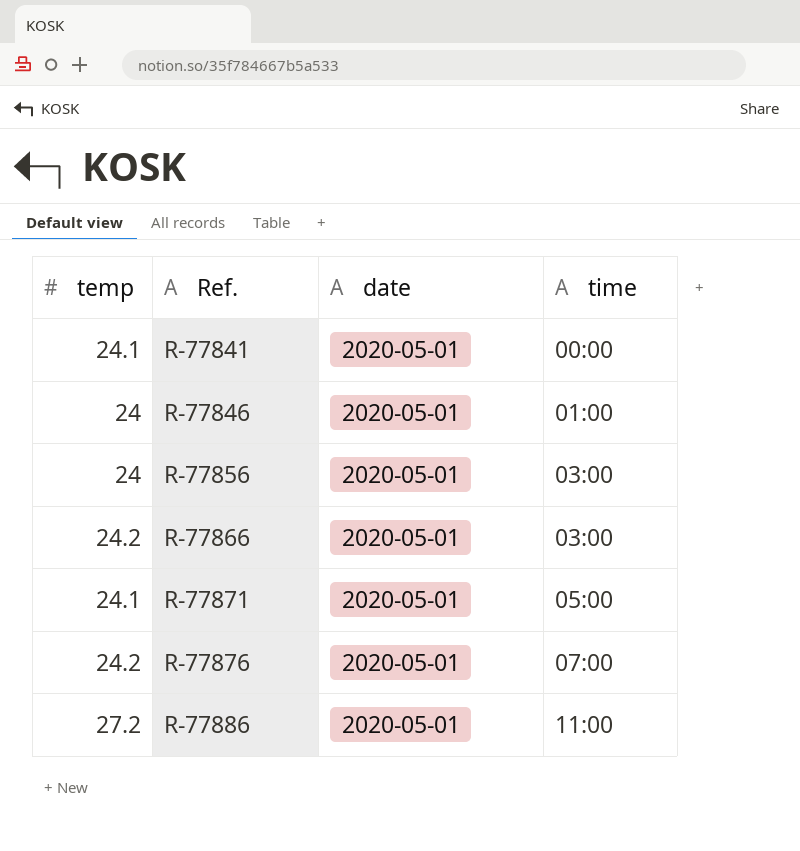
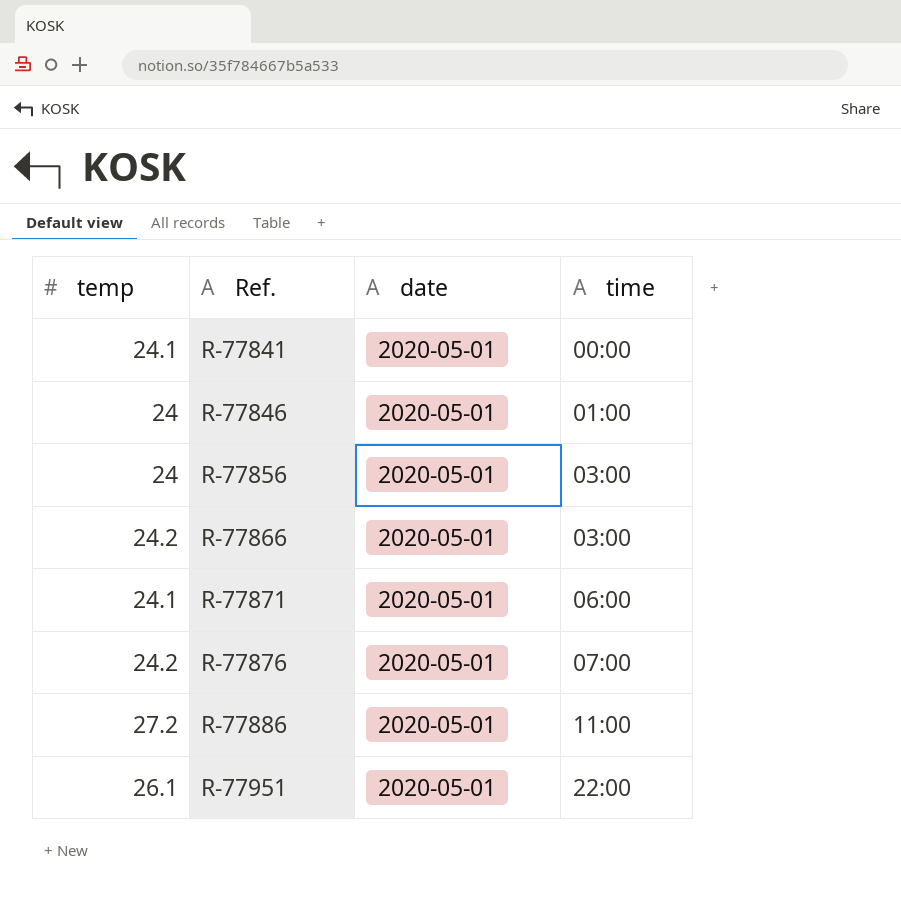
R-77871 | time: 05:00 -> 06:00
row R-77951: none -> 26.1 | 2020-05-01 | 22:00

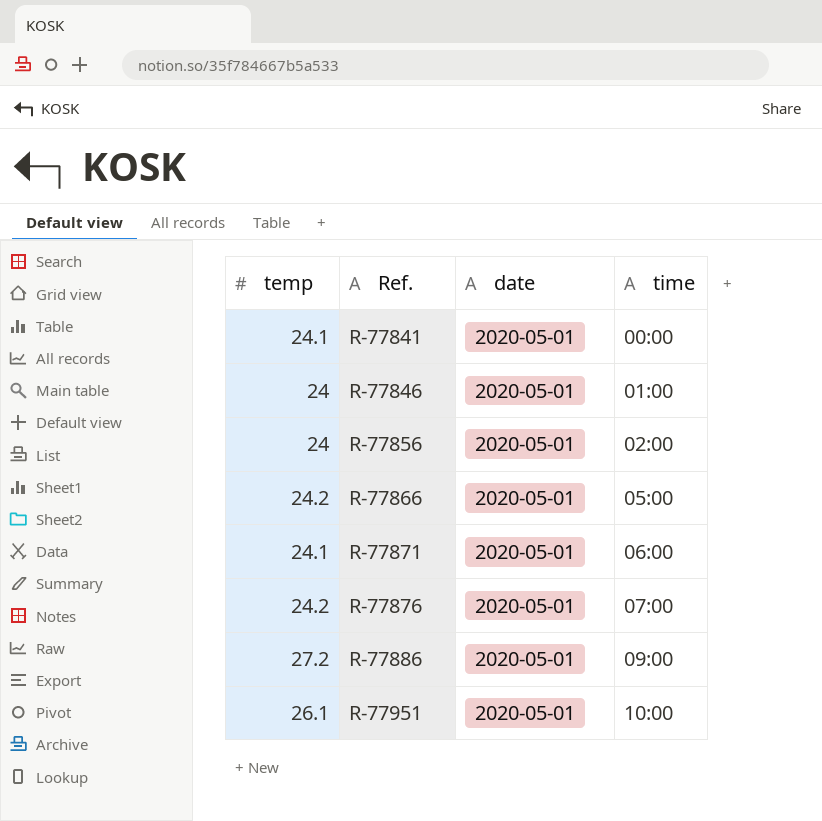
R-77856 | time: 03:00 -> 02:00
R-77866 | time: 03:00 -> 05:00
R-77886 | time: 11:00 -> 09:00
R-77951 | time: 22:00 -> 10:00

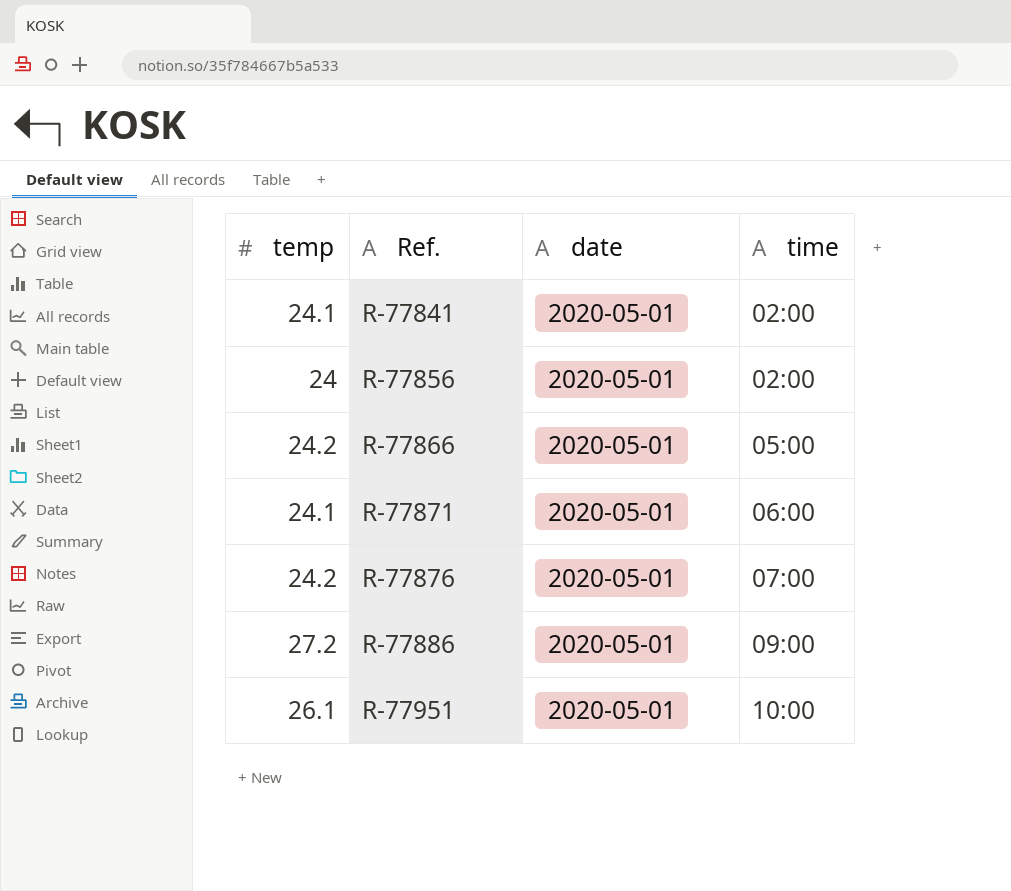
row R-77846: 24 | 2020-05-01 | 01:00 -> none
R-77841 | time: 00:00 -> 02:00

